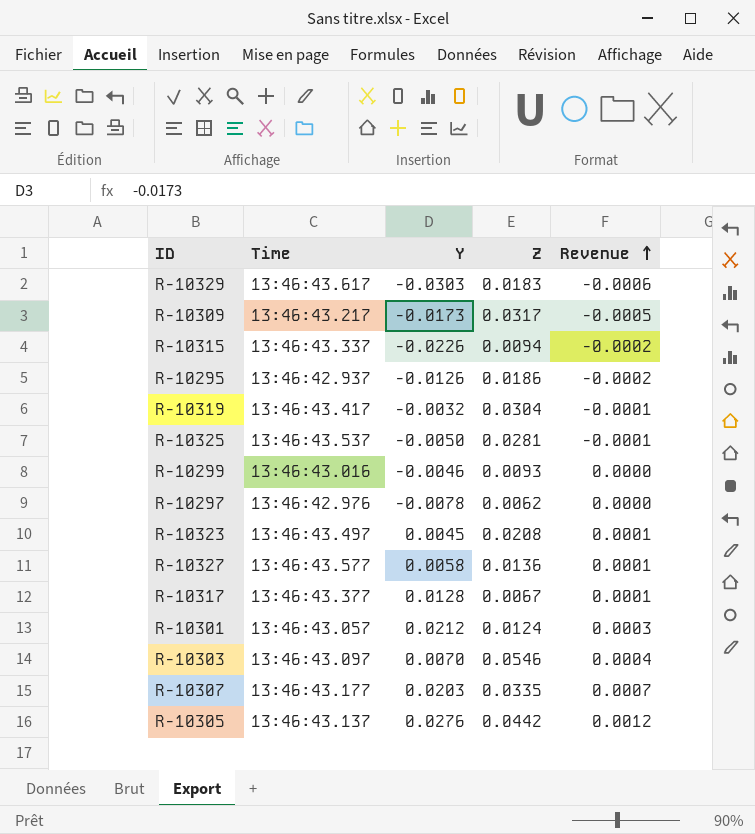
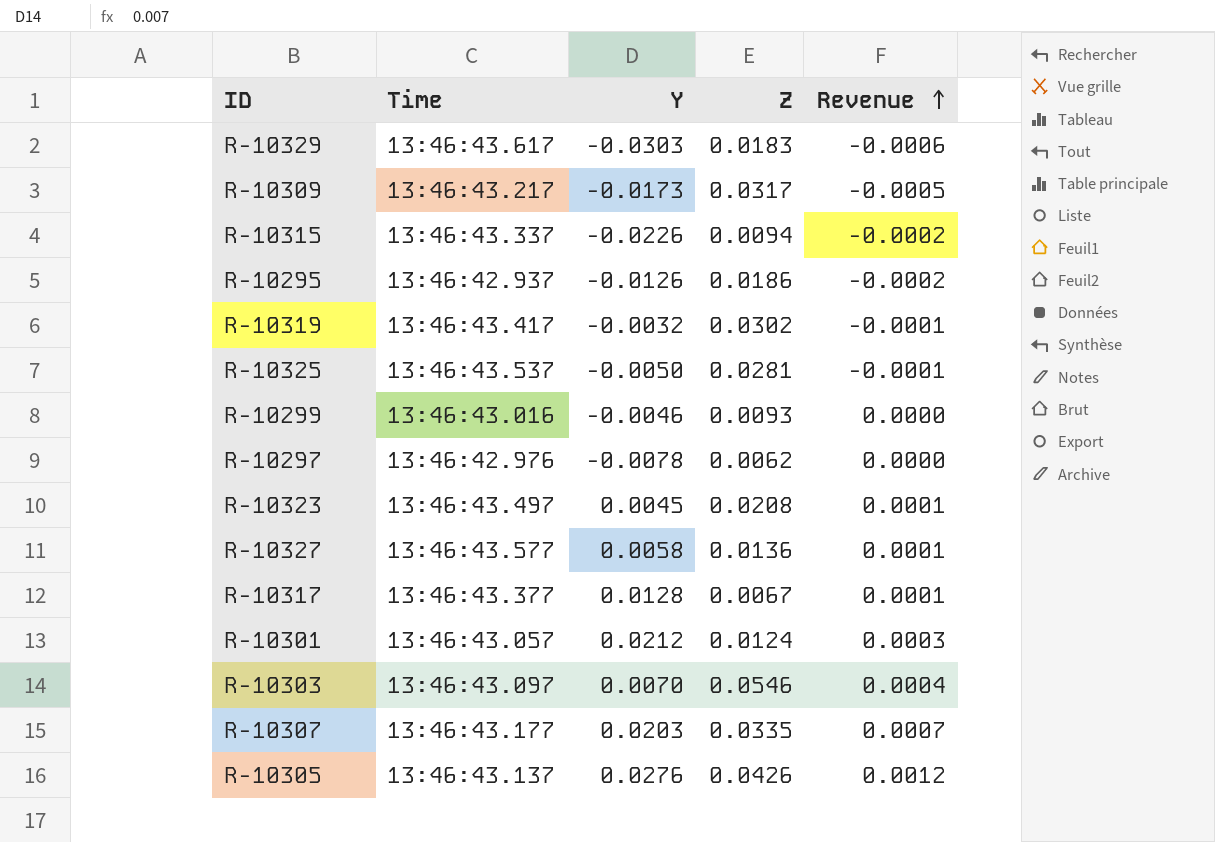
R-10319 | Z: 0.0304 -> 0.0302
R-10305 | Z: 0.0442 -> 0.0426

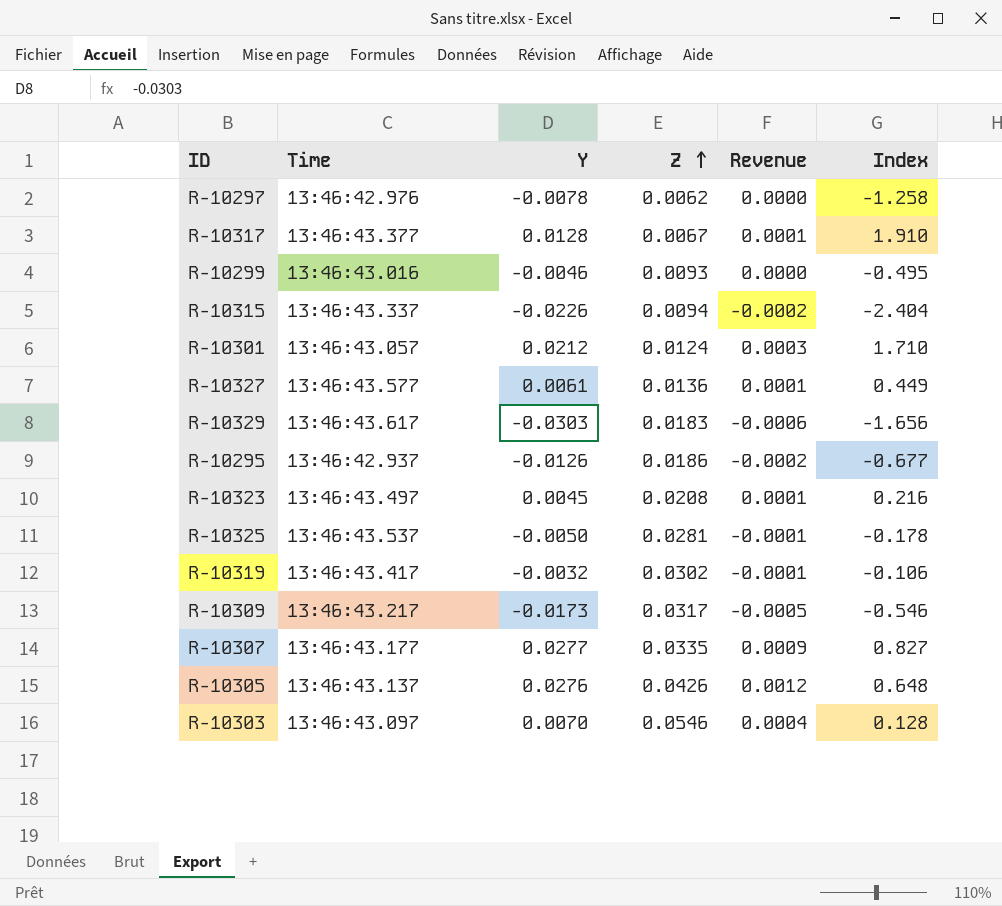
row order: Revenue ascending -> Z ascending
column Index | formula: none -> [Y] / [Z]
R-10327 | Y: 0.0058 -> 0.0061
R-10307 | Y: 0.0203 -> 0.0277
R-10307 | Revenue: 0.0007 -> 0.0009

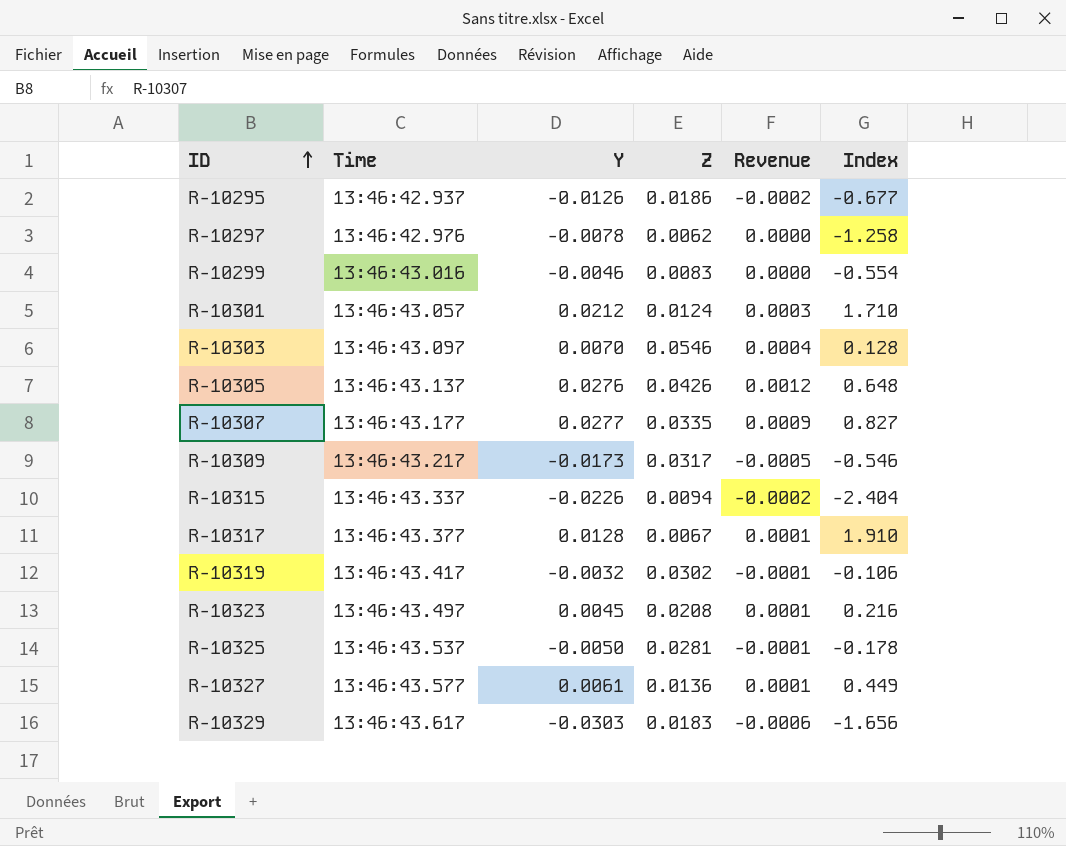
row order: Z ascending -> ID ascending
R-10299 | Z: 0.0093 -> 0.0083
R-10299 | Index: -0.495 -> -0.554

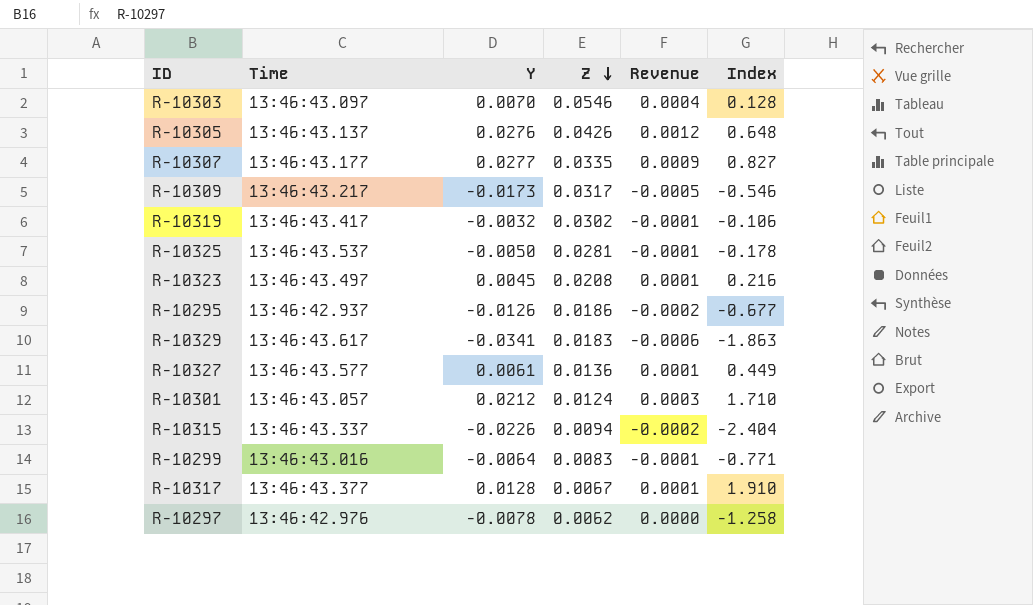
row order: ID ascending -> Z descending
R-10329 | Y: -0.0303 -> -0.0341
R-10329 | Index: -1.656 -> -1.863
R-10299 | Y: -0.0046 -> -0.0064
R-10299 | Revenue: 0.0000 -> -0.0001
R-10299 | Index: -0.554 -> -0.771

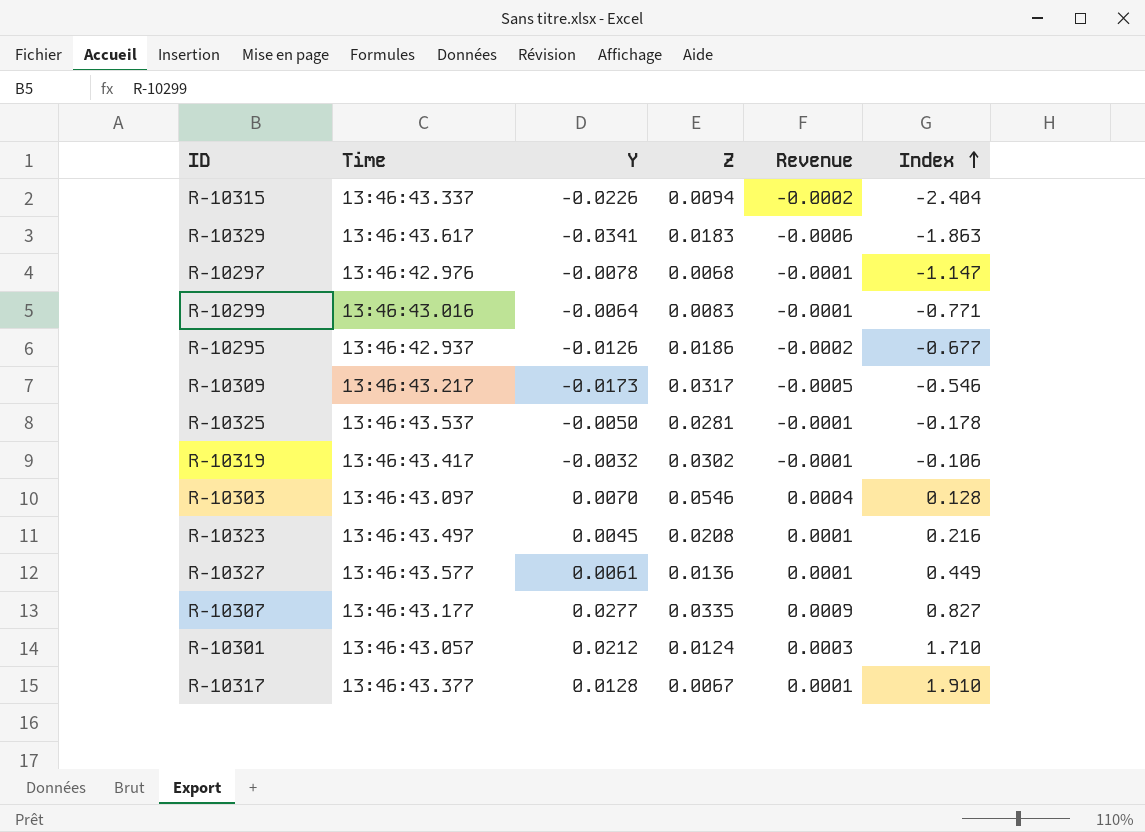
row order: Z descending -> Index ascending
row R-10305: 13:46:43.137 | 0.0276 | 0.0426 | 0.0012 | 0.648 -> none
R-10297 | Z: 0.0062 -> 0.0068
R-10297 | Revenue: 0.0000 -> -0.0001
R-10297 | Index: -1.258 -> -1.147

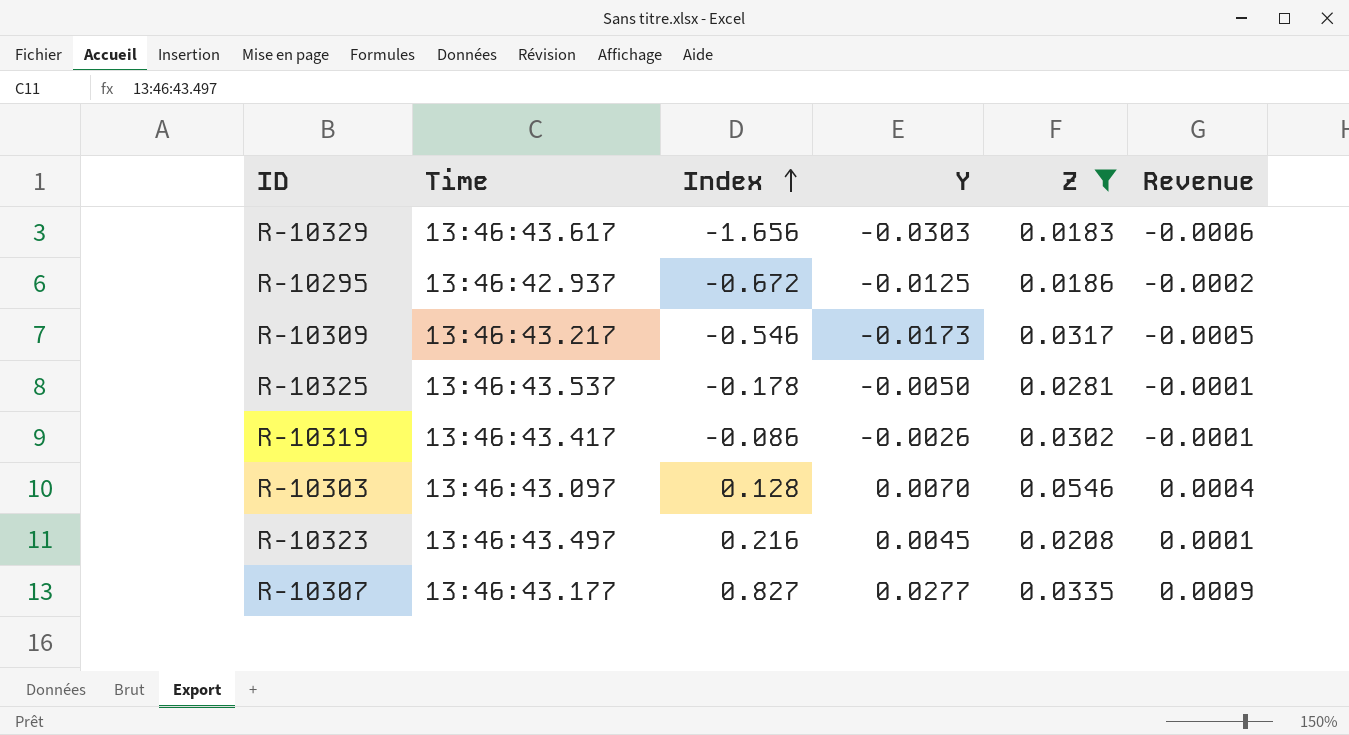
filter: none -> Z >= 0.0183
column Index | position: 6 -> 3
R-10329 | Index: -1.863 -> -1.656
R-10329 | Y: -0.0341 -> -0.0303
R-10295 | Index: -0.677 -> -0.672
R-10295 | Y: -0.0126 -> -0.0125
R-10319 | Index: -0.106 -> -0.086
R-10319 | Y: -0.0032 -> -0.0026

